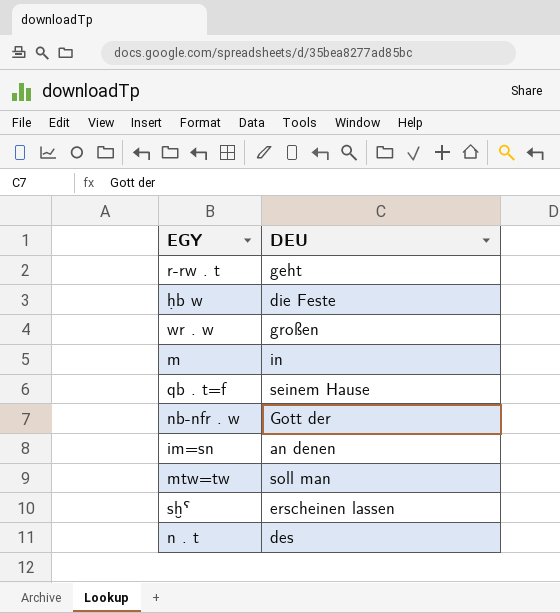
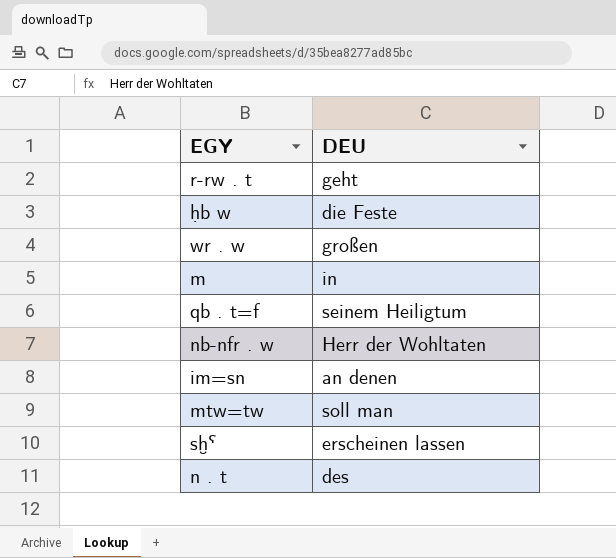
qb . t=f | DEU: seinem Hause -> seinem Heiligtum
nb-nfr . w | DEU: Gott der -> Herr der Wohltaten

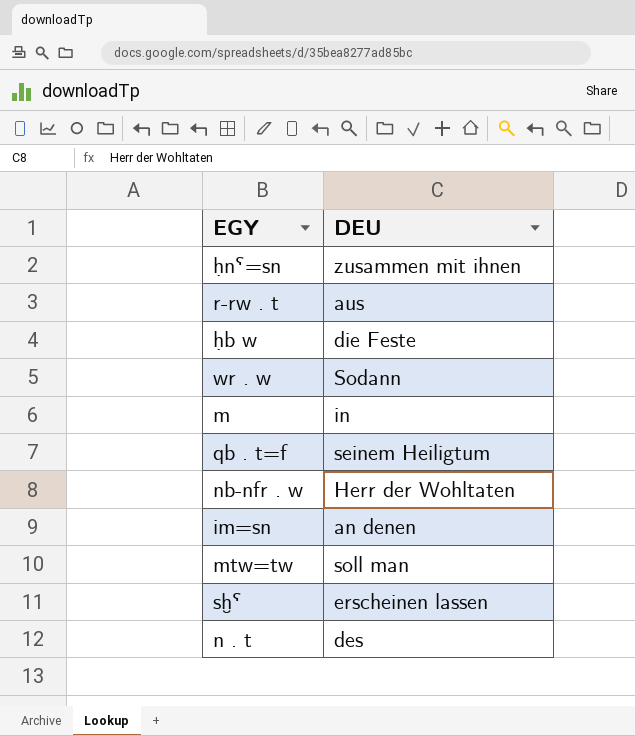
row ḥnˁ=sn: none -> zusammen mit ihnen
r-rw . t | DEU: geht -> aus
wr . w | DEU: großen -> Sodann

